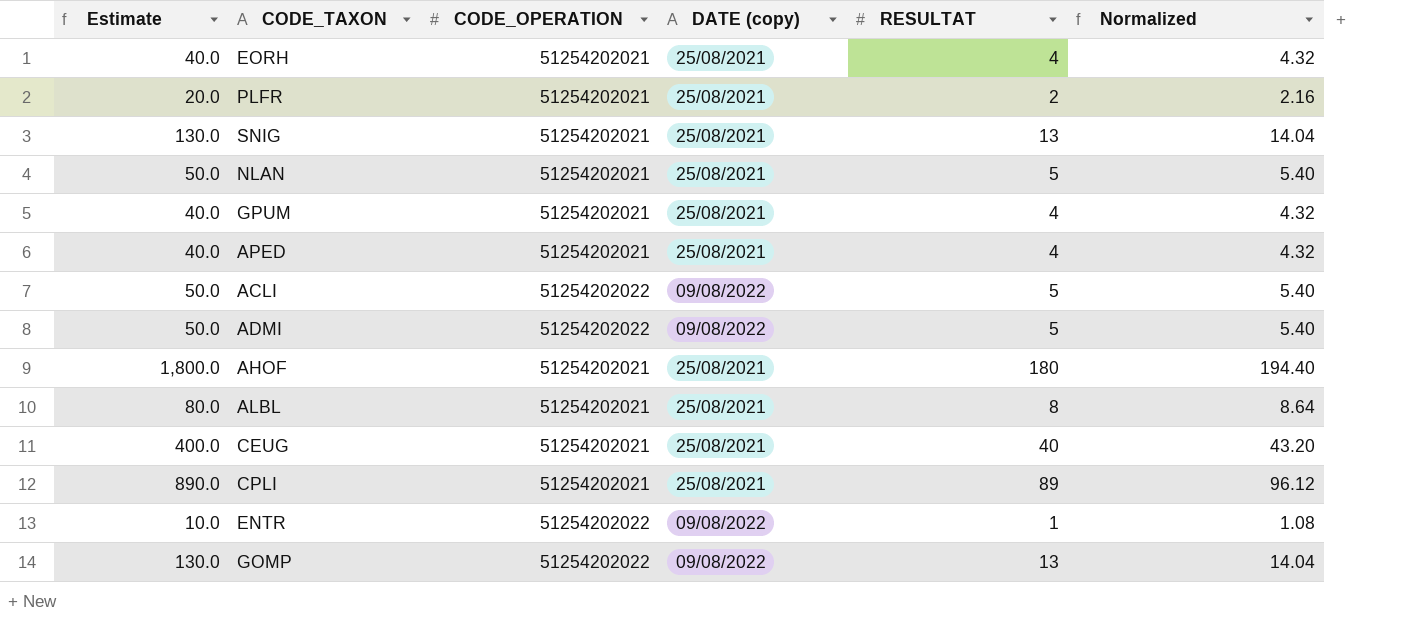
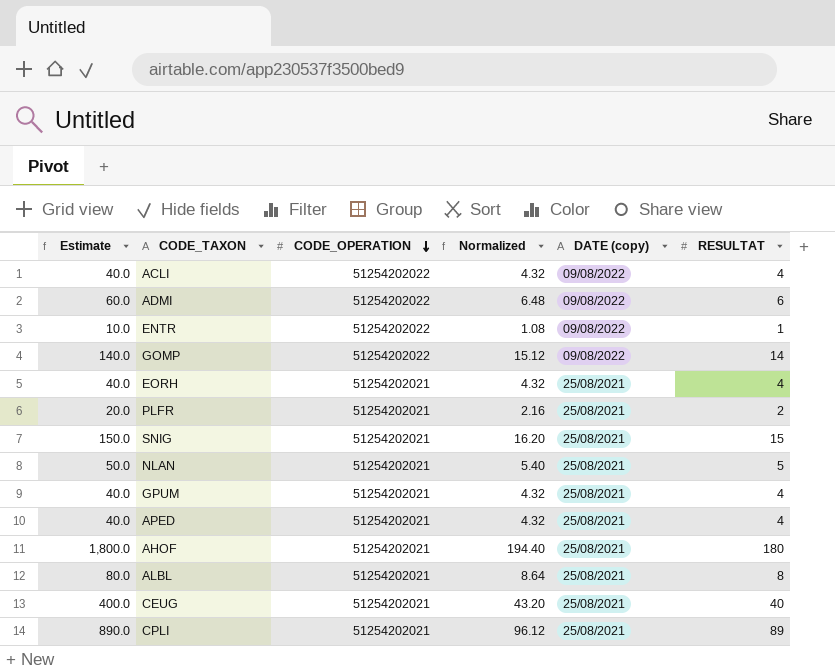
row order: none -> CODE_OPERATION descending
column Normalized | position: 6 -> 4
ACLI | Estimate: 50.0 -> 40.0
ACLI | Normalized: 5.40 -> 4.32
ACLI | RESULTAT: 5 -> 4
ADMI | Estimate: 50.0 -> 60.0
ADMI | Normalized: 5.40 -> 6.48
ADMI | RESULTAT: 5 -> 6
GOMP | Estimate: 130.0 -> 140.0
GOMP | Normalized: 14.04 -> 15.12
GOMP | RESULTAT: 13 -> 14
SNIG | Estimate: 130.0 -> 150.0
SNIG | Normalized: 14.04 -> 16.20
SNIG | RESULTAT: 13 -> 15

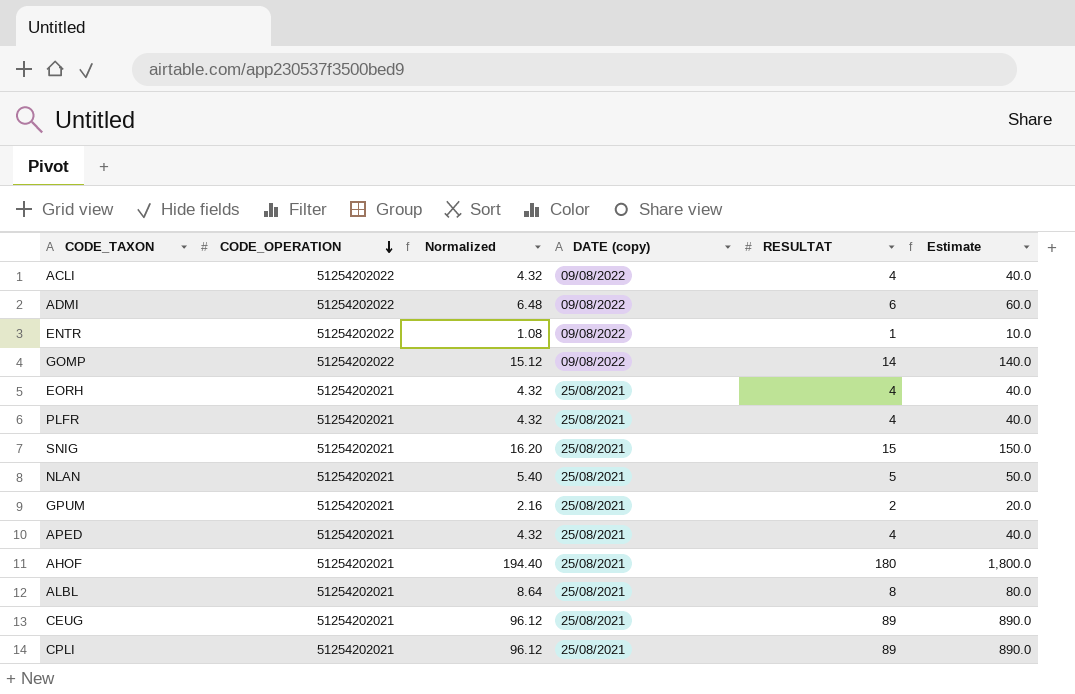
column Estimate | position: 1 -> 6
PLFR | Normalized: 2.16 -> 4.32
PLFR | RESULTAT: 2 -> 4
PLFR | Estimate: 20.0 -> 40.0
GPUM | Normalized: 4.32 -> 2.16
GPUM | RESULTAT: 4 -> 2
GPUM | Estimate: 40.0 -> 20.0
CEUG | Normalized: 43.20 -> 96.12
CEUG | RESULTAT: 40 -> 89
CEUG | Estimate: 400.0 -> 890.0

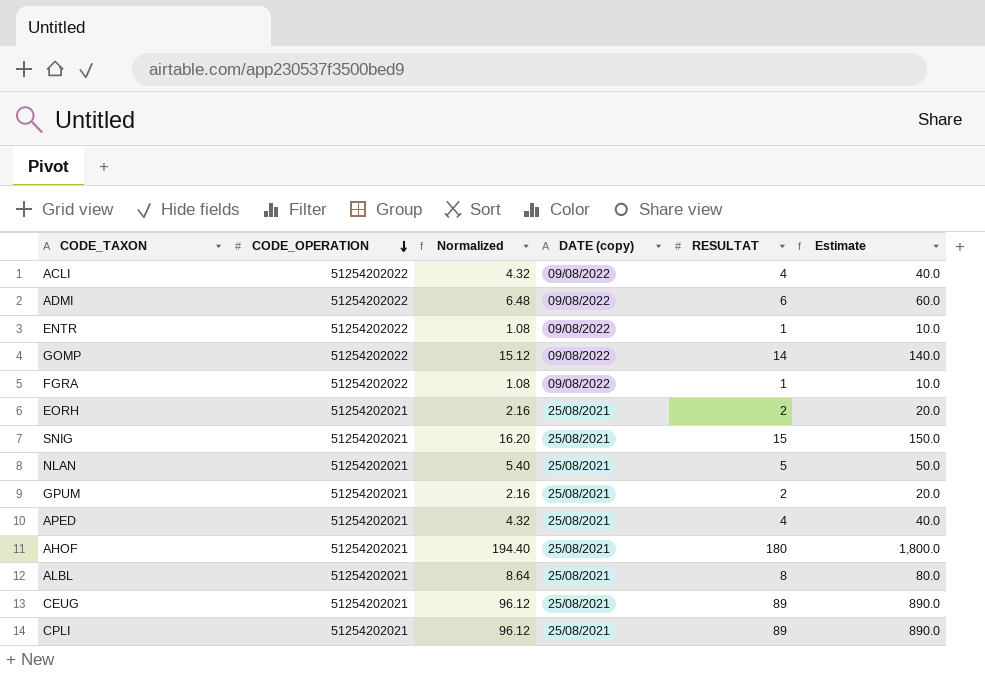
row PLFR: 51254202021 | 4.32 | 25/08/2021 | 4 | 40.0 -> none
row FGRA: none -> 51254202022 | 1.08 | 09/08/2022 | 1 | 10.0
EORH | Normalized: 4.32 -> 2.16
EORH | RESULTAT: 4 -> 2
EORH | Estimate: 40.0 -> 20.0

